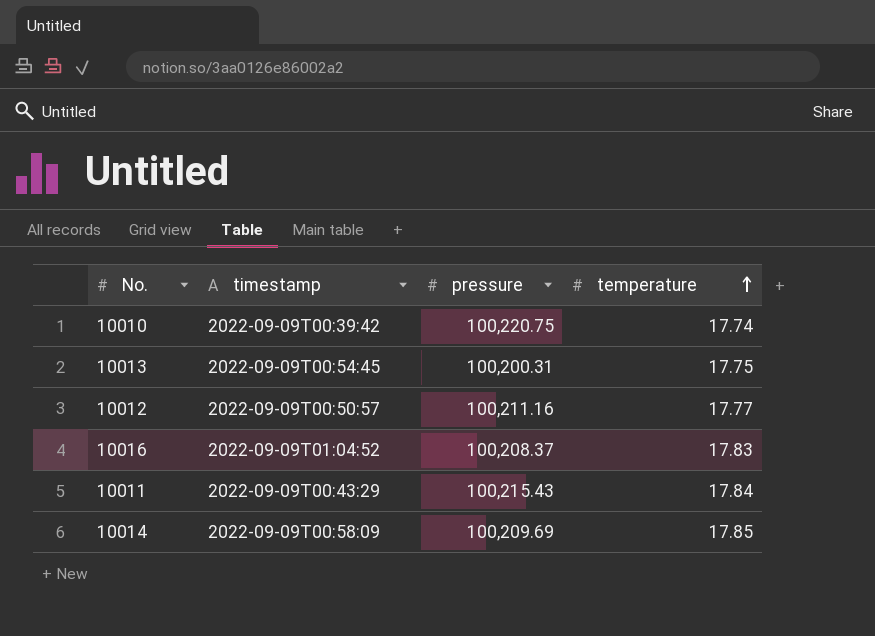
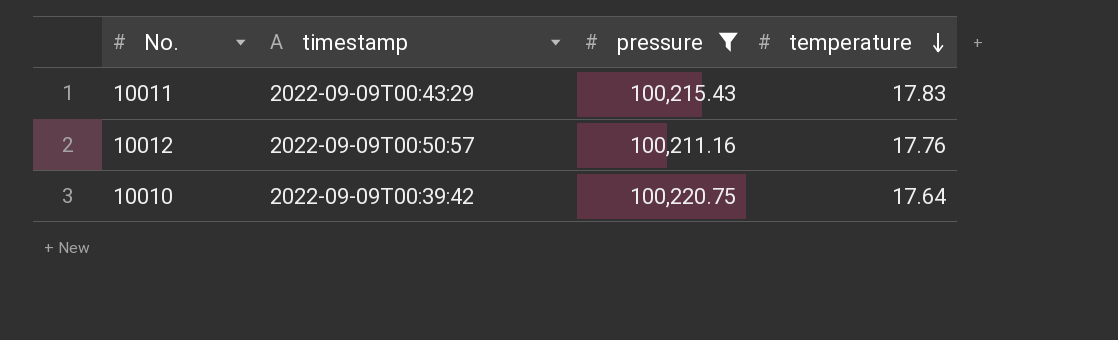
filter: none -> pressure >= 100,211.16
row order: temperature ascending -> temperature descending
10011 | temperature: 17.84 -> 17.83
10012 | temperature: 17.77 -> 17.76
10010 | temperature: 17.74 -> 17.64

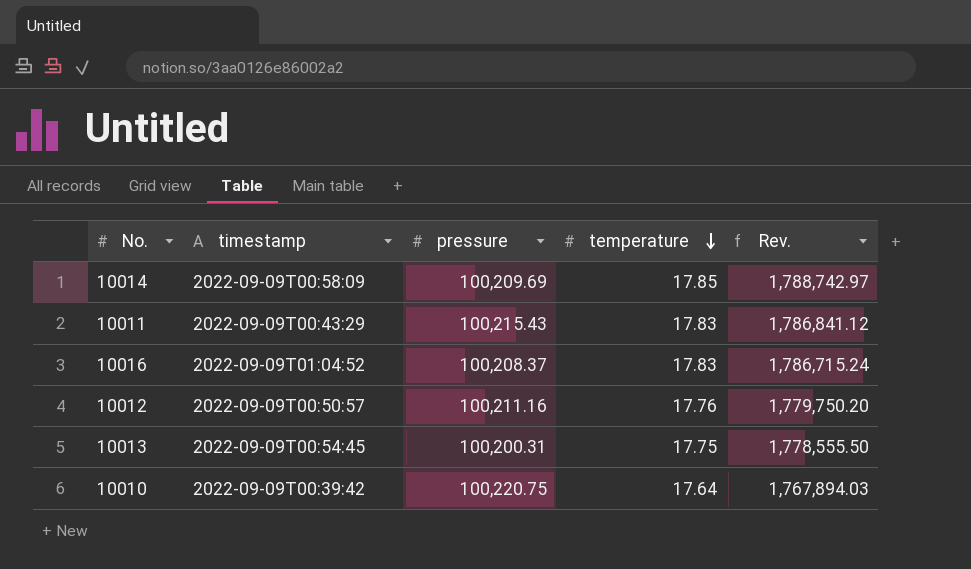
filter: pressure >= 100,211.16 -> none
column Rev. | formula: none -> [pressure] * [temperature]

